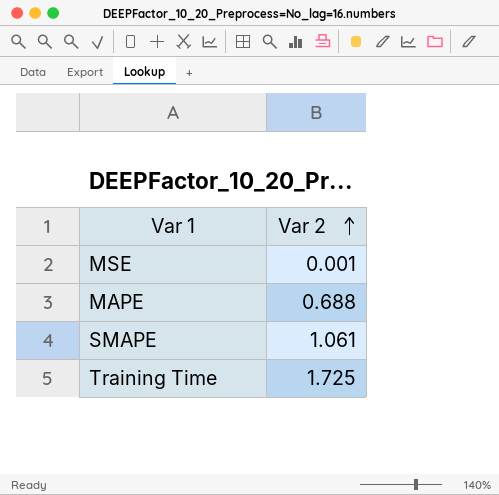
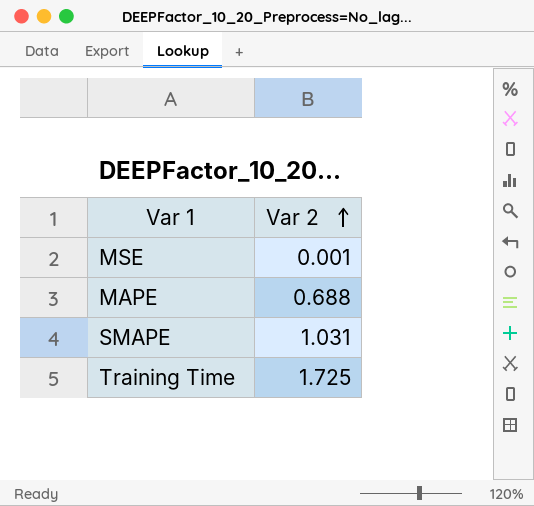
SMAPE | Var 2: 1.061 -> 1.031

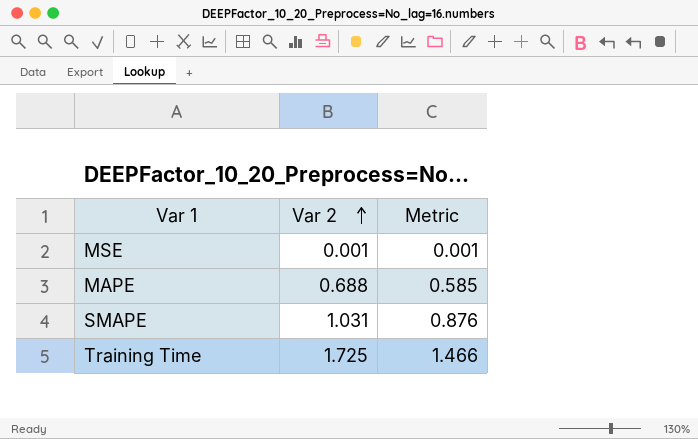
column Metric | formula: none -> [Var 2] * 0.85

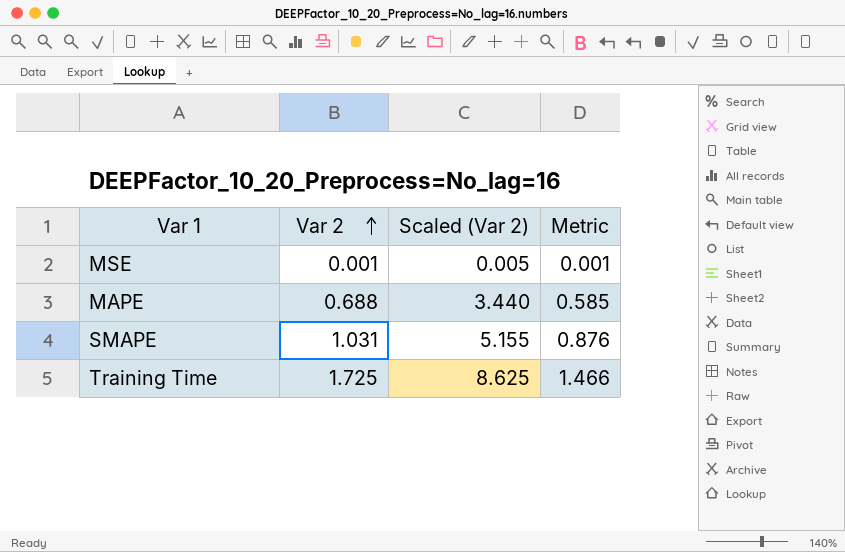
column Scaled (Var 2) | formula: none -> [Var 2] * 5

